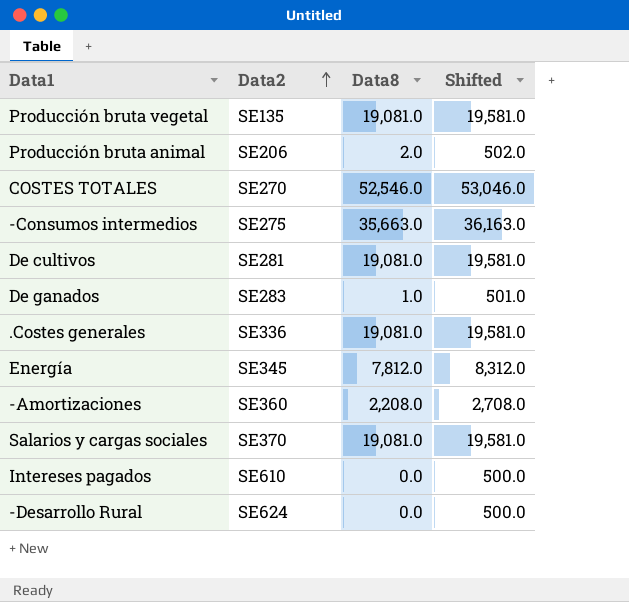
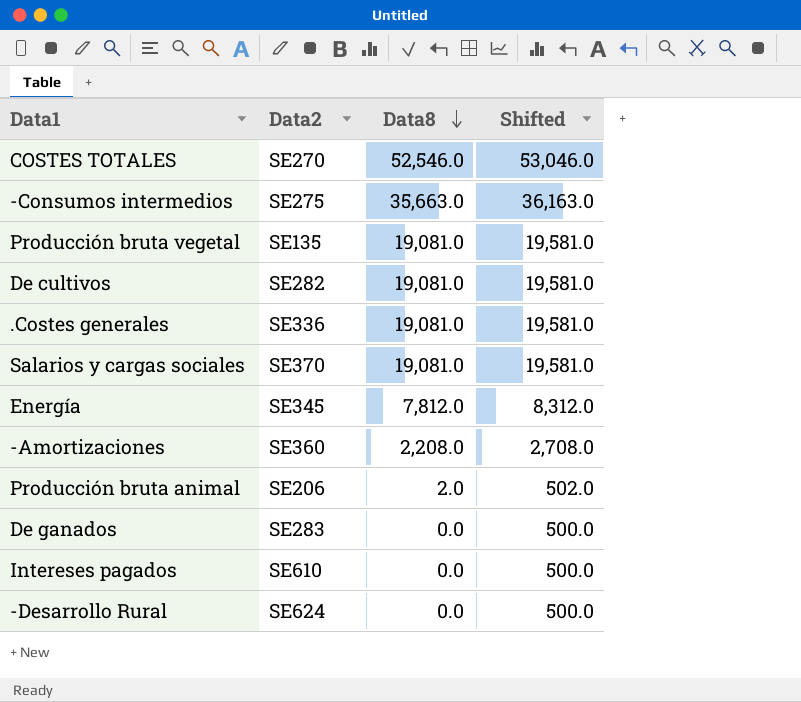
row order: Data2 ascending -> Data8 descending
De cultivos | Data2: SE281 -> SE282
De ganados | Data8: 1.0 -> 0.0
De ganados | Shifted: 501.0 -> 500.0

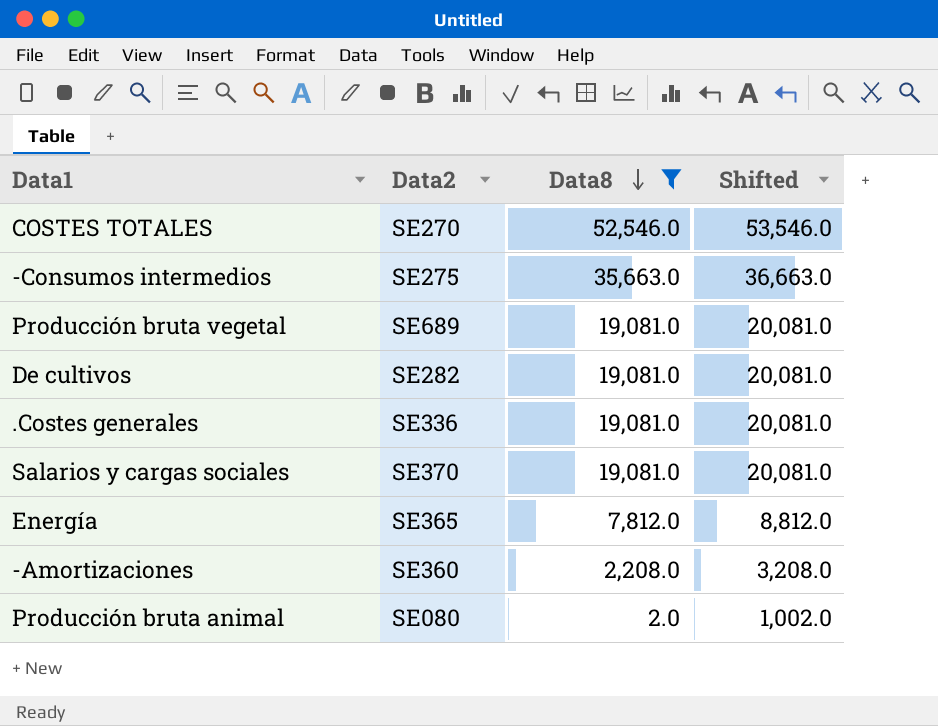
filter: none -> Data8 != 0.0
column Shifted | formula: [Data8] + 500 -> [Data8] + 1000
Producción bruta vegetal | Data2: SE135 -> SE689
Energía | Data2: SE345 -> SE365
Producción bruta animal | Data2: SE206 -> SE080

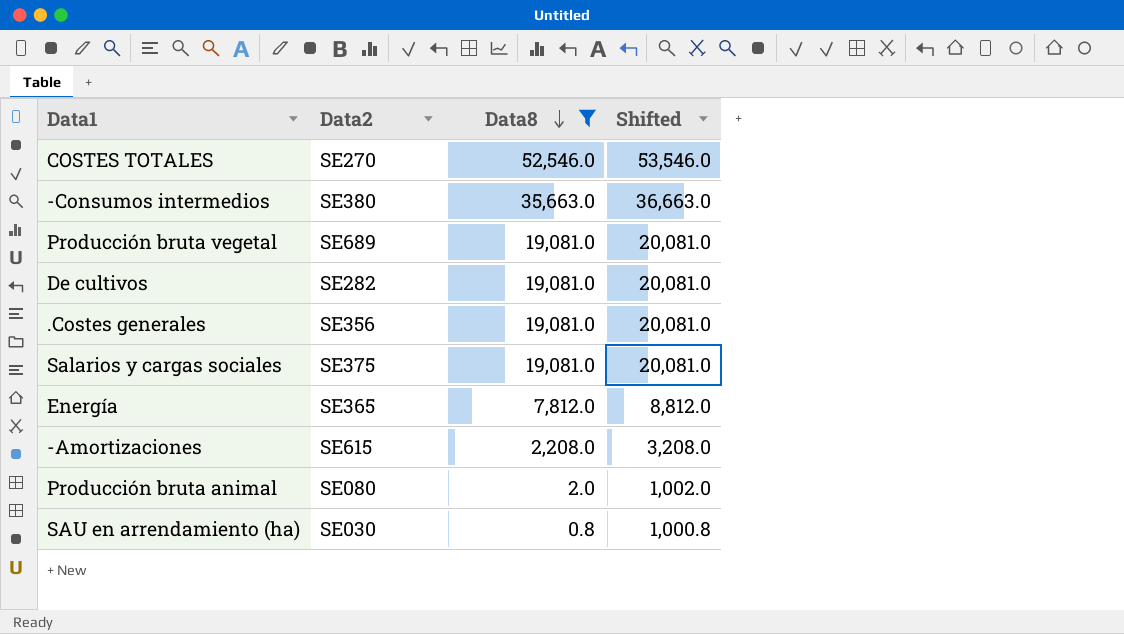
-Consumos intermedios | Data2: SE275 -> SE380
.Costes generales | Data2: SE336 -> SE356
Salarios y cargas sociales | Data2: SE370 -> SE375
-Amortizaciones | Data2: SE360 -> SE615
row SAU en arrendamiento (ha): none -> SE030 | 0.8 | 1,000.8

